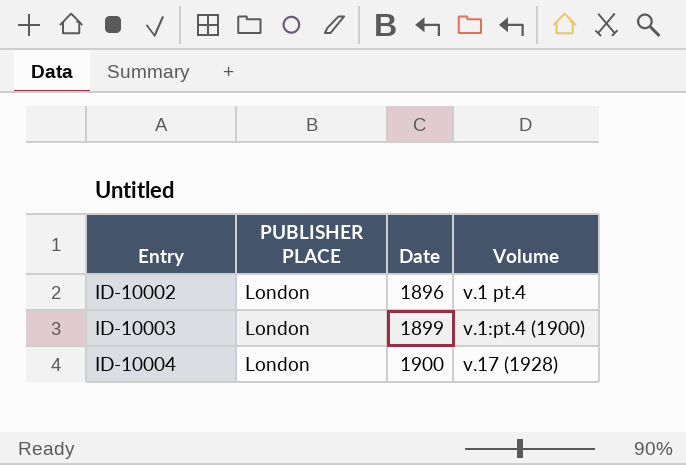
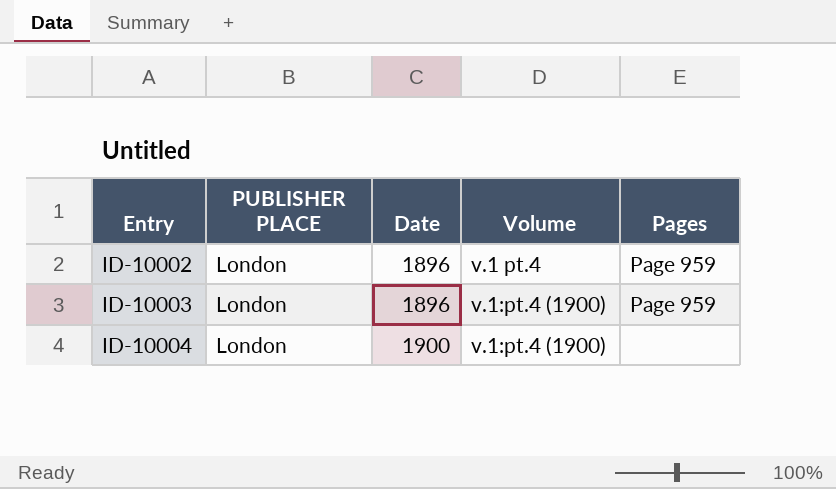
column Pages | position: none -> 5
ID-10003 | Date: 1899 -> 1896
ID-10004 | Volume: v.17 (1928) -> v.1:pt.4 (1900)

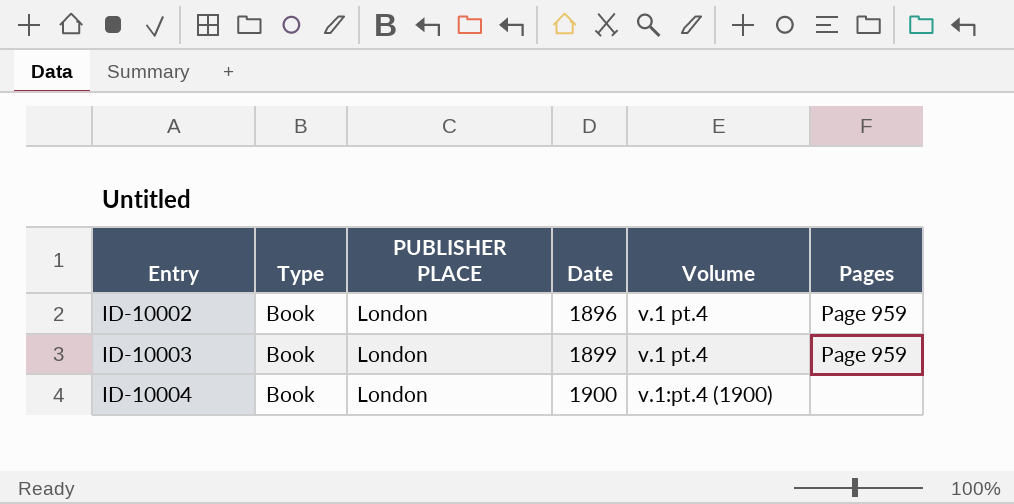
column Type | position: none -> 2
ID-10003 | Date: 1896 -> 1899
ID-10003 | Volume: v.1:pt.4 (1900) -> v.1 pt.4

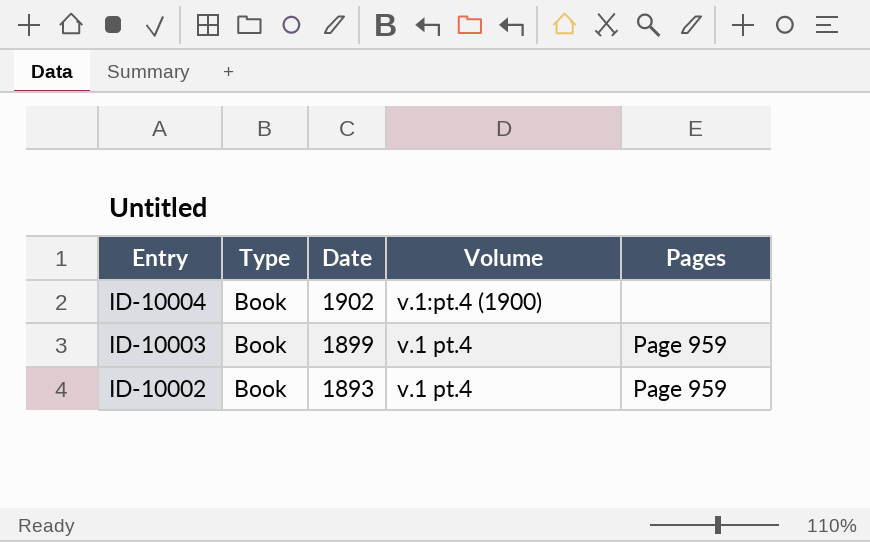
row order: Entry ascending -> Entry descending
column PUBLISHER PLACE | position: 3 -> none
ID-10004 | Date: 1900 -> 1902
ID-10002 | Date: 1896 -> 1893

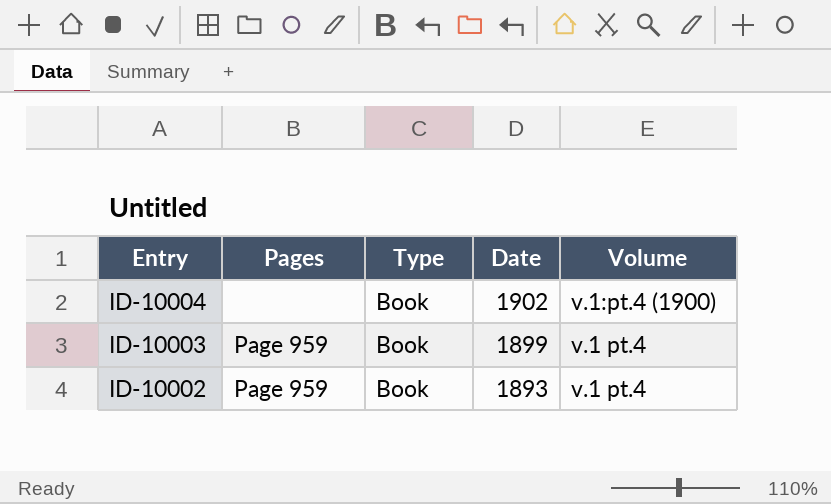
column Pages | position: 5 -> 2

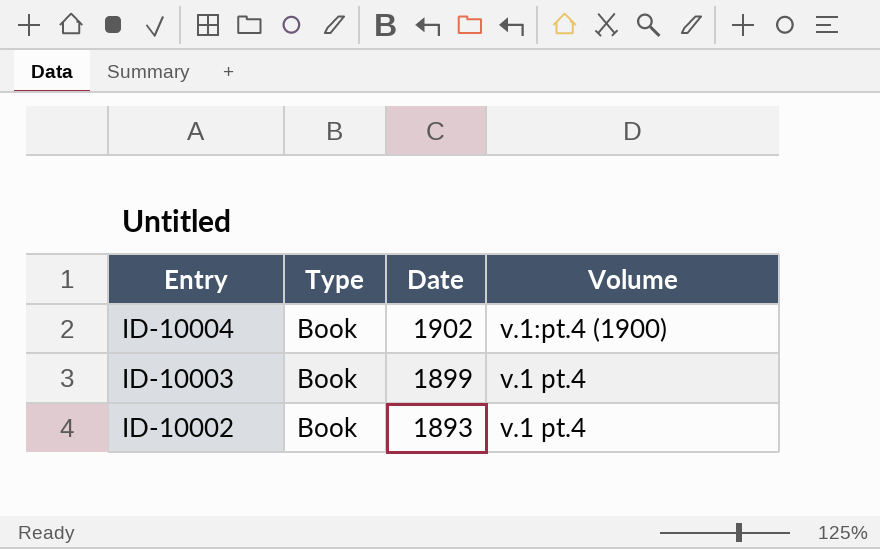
column Pages | position: 2 -> none

